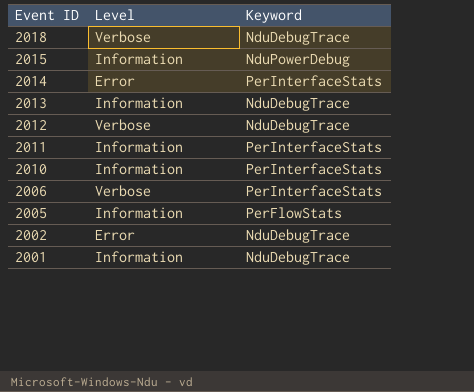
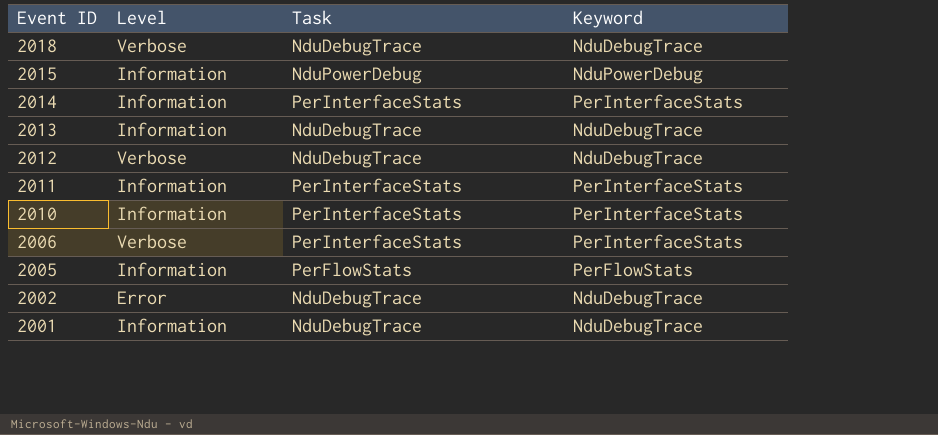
column Task | position: none -> 3
2014 | Level: Error -> Information

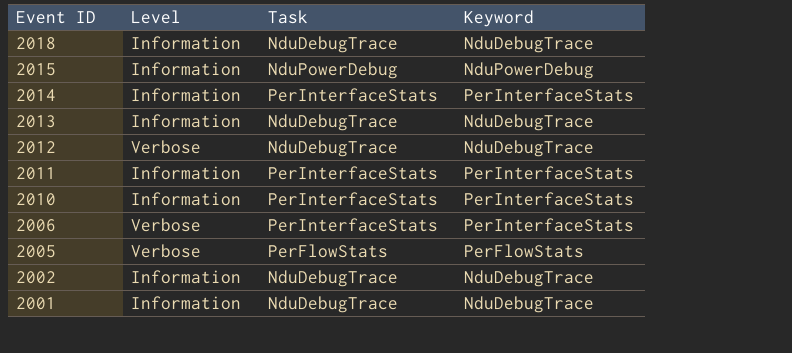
2018 | Level: Verbose -> Information
2005 | Level: Information -> Verbose
2002 | Level: Error -> Information

